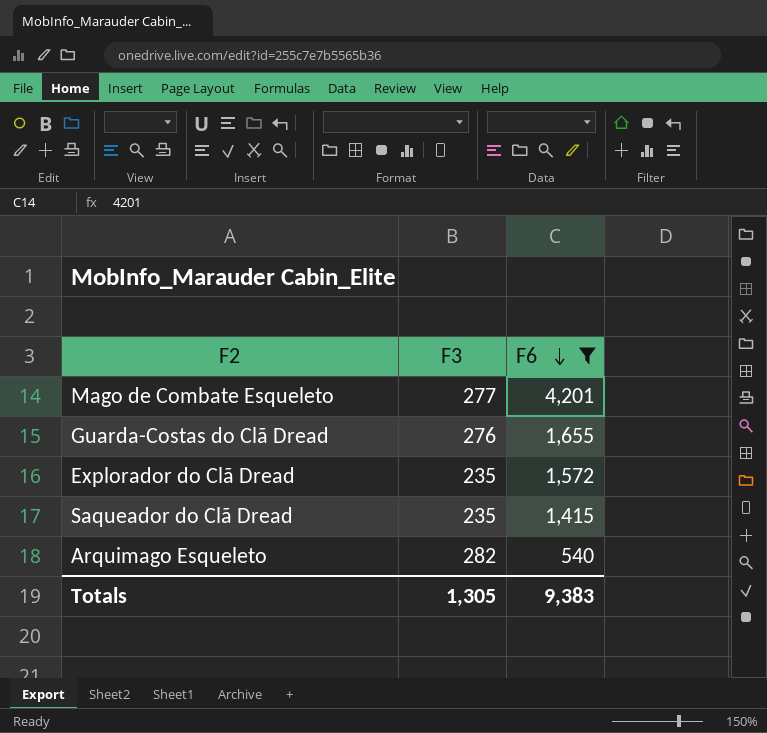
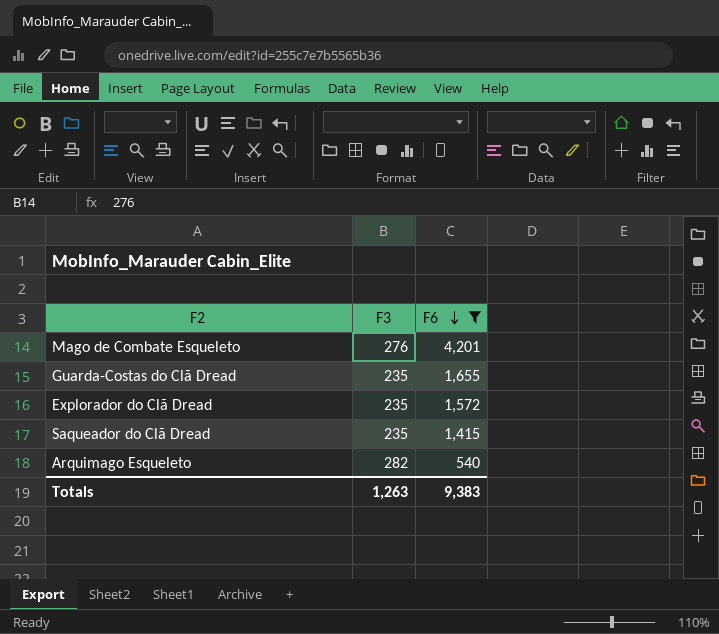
Mago de Combate Esqueleto | F3: 277 -> 276
Guarda-Costas do Clã Dread | F3: 276 -> 235
Totals | F3: 1,305 -> 1,263

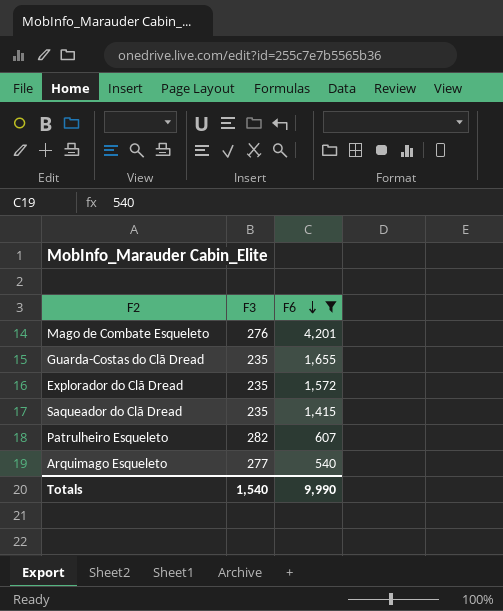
row Patrulheiro Esqueleto: none -> 282 | 607
Arquimago Esqueleto | F3: 282 -> 277
Totals | F3: 1,263 -> 1,540
Totals | F6: 9,383 -> 9,990

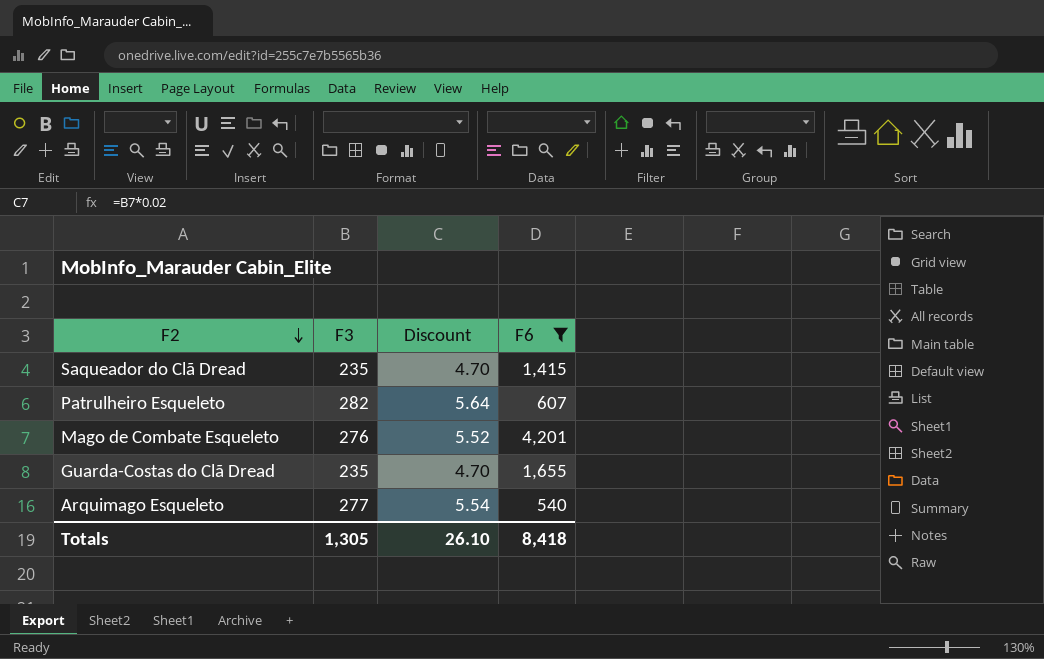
row order: F6 descending -> F2 descending
column Discount | formula: none -> [F3] * 0.02
row Explorador do Clã Dread: 235 | 1,572 -> none
Totals | F3: 1,540 -> 1,305
Totals | F6: 9,990 -> 8,418

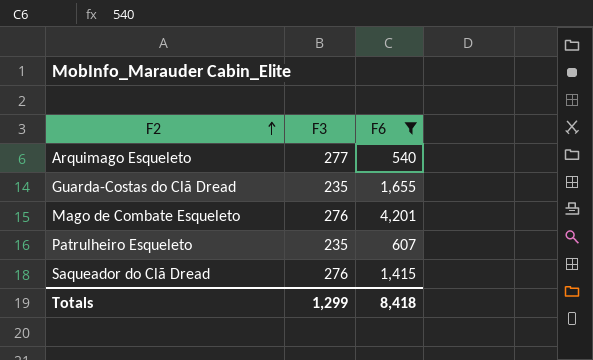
row order: F2 descending -> F2 ascending
column Discount | formula: [F3] * 0.02 -> none
Patrulheiro Esqueleto | F3: 282 -> 235
Saqueador do Clã Dread | F3: 235 -> 276
Totals | F3: 1,305 -> 1,299

